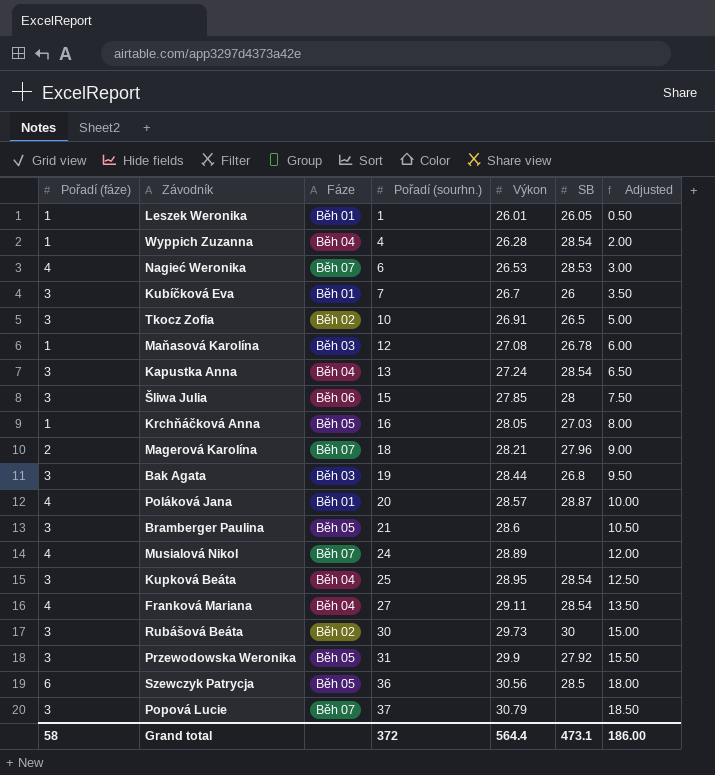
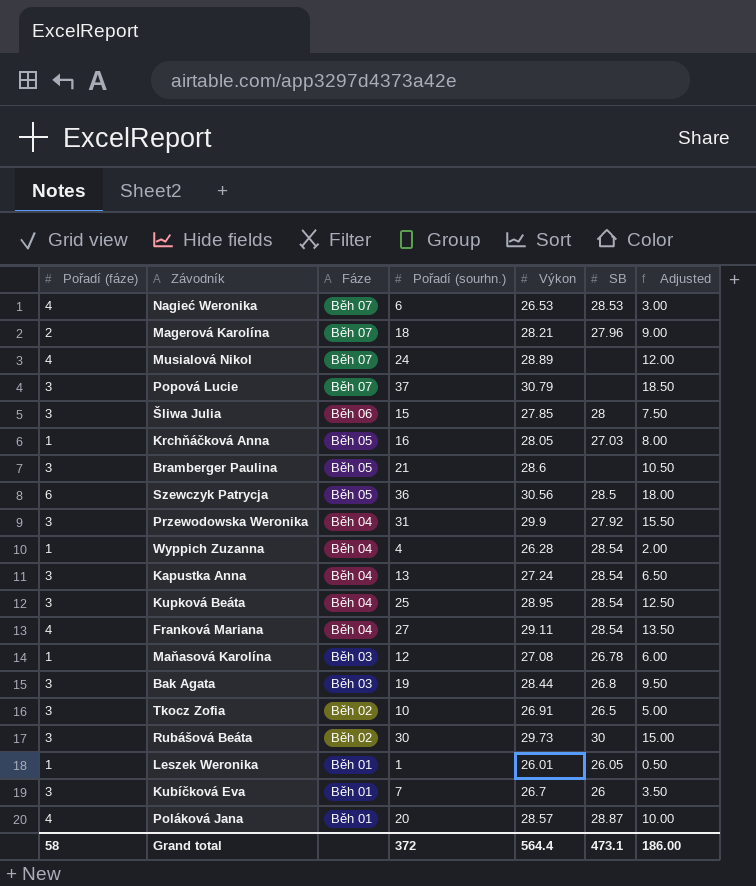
row order: Pořadí (sourhn.) ascending -> Fáze descending
Przewodowska Weronika | Fáze: Běh 05 -> Běh 04

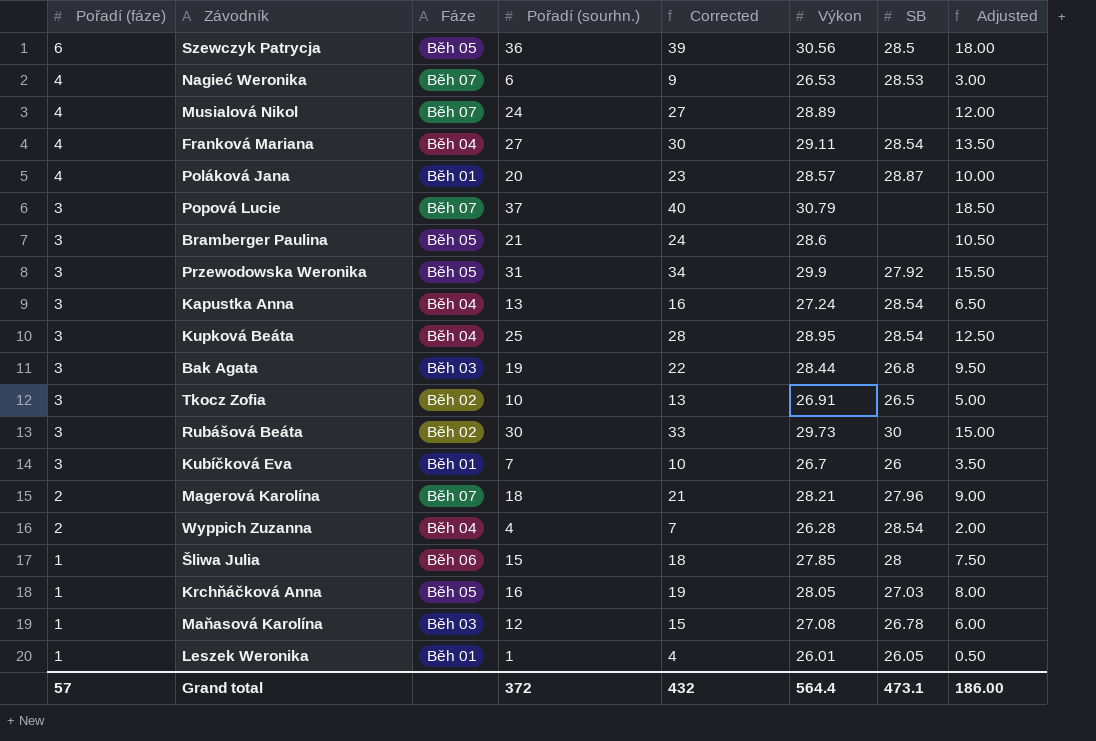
row order: Fáze descending -> Pořadí (fáze) descending
column Corrected | formula: none -> [Pořadí (sourhn.)] + 3
Przewodowska Weronika | Fáze: Běh 04 -> Běh 05
Wyppich Zuzanna | Pořadí (fáze): 1 -> 2
Šliwa Julia | Pořadí (fáze): 3 -> 1
Grand total | Pořadí (fáze): 58 -> 57

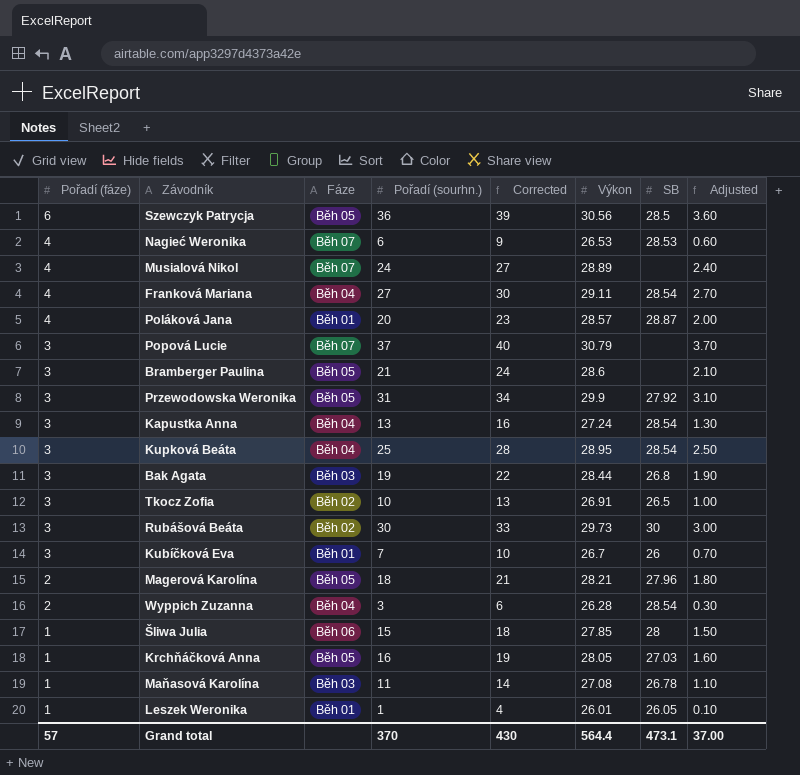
column Adjusted | formula: [Pořadí (sourhn.)] * 0.5 -> [Pořadí (sourhn.)] * 0.1
Magerová Karolína | Fáze: Běh 07 -> Běh 05
Wyppich Zuzanna | Pořadí (sourhn.): 4 -> 3
Wyppich Zuzanna | Corrected: 7 -> 6
Maňasová Karolína | Pořadí (sourhn.): 12 -> 11
Maňasová Karolína | Corrected: 15 -> 14
Grand total | Pořadí (sourhn.): 372 -> 370
Grand total | Corrected: 432 -> 430
Grand total | Adjusted: 186.00 -> 37.00

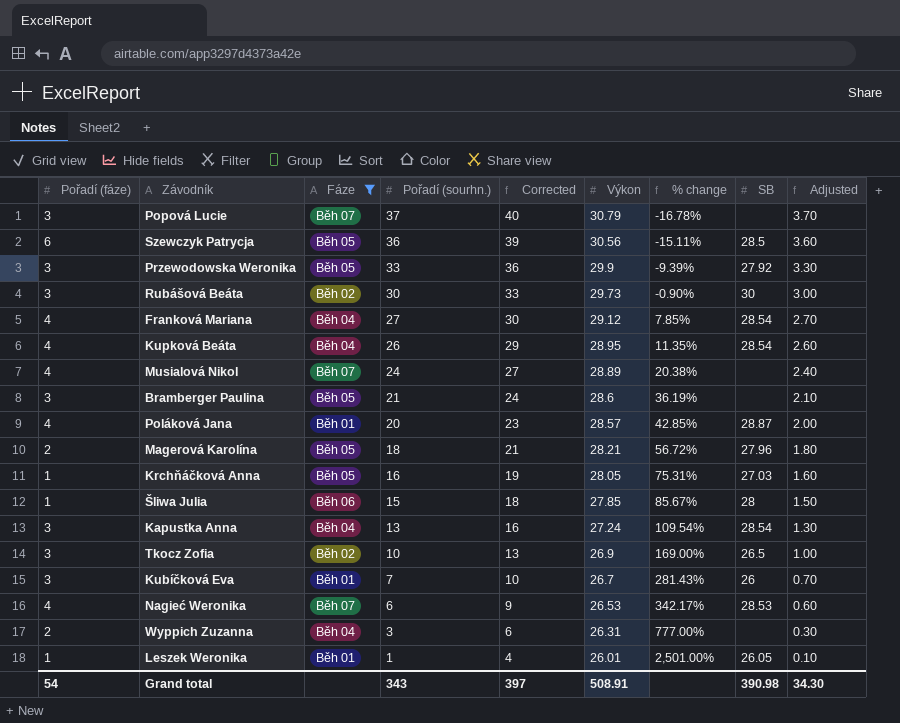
filter: none -> Fáze != Běh 03
row order: Pořadí (fáze) descending -> Pořadí (sourhn.) descending
column % change | formula: none -> ([Výkon] - [Pořadí (sourhn.)]) / [Pořadí (sourhn.)]
Przewodowska Weronika | Pořadí (sourhn.): 31 -> 33
Przewodowska Weronika | Corrected: 34 -> 36
Przewodowska Weronika | Adjusted: 3.10 -> 3.30
Franková Mariana | Výkon: 29.11 -> 29.12
Kupková Beáta | Pořadí (fáze): 3 -> 4
Kupková Beáta | Pořadí (sourhn.): 25 -> 26
Kupková Beáta | Corrected: 28 -> 29
Kupková Beáta | Adjusted: 2.50 -> 2.60
Tkocz Zofia | Výkon: 26.91 -> 26.9
Wyppich Zuzanna | Výkon: 26.28 -> 26.31
Wyppich Zuzanna | SB: 28.54 -> none
Grand total | Pořadí (fáze): 57 -> 54
Grand total | Pořadí (sourhn.): 370 -> 343
Grand total | Corrected: 430 -> 397
Grand total | Výkon: 564.4 -> 508.91
Grand total | SB: 473.1 -> 390.98
Grand total | Adjusted: 37.00 -> 34.30

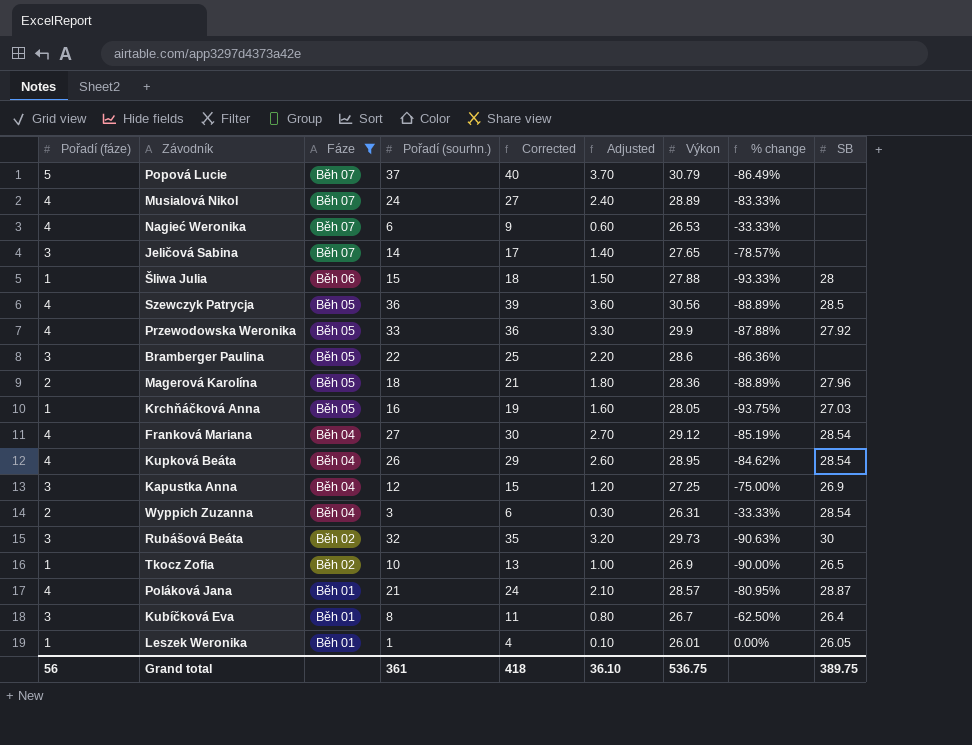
row order: Pořadí (sourhn.) descending -> Fáze descending
column Adjusted | position: 9 -> 6
column % change | formula: ([Výkon] - [Pořadí (sourhn.)]) / [Pořadí (sourhn.)] -> ([Pořadí (fáze)] - [Pořadí (sourhn.)]) / [Pořadí (sourhn.)]
Popová Lucie | Pořadí (fáze): 3 -> 5
Nagieć Weronika | SB: 28.53 -> none
row Jeličová Sabina: none -> 3 | Běh 07 | 14 | 17 | 1.40 | 27.65 | -78.57% | none
Šliwa Julia | Výkon: 27.85 -> 27.88
Szewczyk Patrycja | Pořadí (fáze): 6 -> 4
Przewodowska Weronika | Pořadí (fáze): 3 -> 4
Bramberger Paulina | Pořadí (sourhn.): 21 -> 22
Bramberger Paulina | Corrected: 24 -> 25
Bramberger Paulina | Adjusted: 2.10 -> 2.20
Magerová Karolína | Výkon: 28.21 -> 28.36
Kapustka Anna | Pořadí (sourhn.): 13 -> 12
Kapustka Anna | Corrected: 16 -> 15
Kapustka Anna | Adjusted: 1.30 -> 1.20
Kapustka Anna | Výkon: 27.24 -> 27.25
Kapustka Anna | SB: 28.54 -> 26.9
Wyppich Zuzanna | SB: none -> 28.54
Rubášová Beáta | Pořadí (sourhn.): 30 -> 32
Rubášová Beáta | Corrected: 33 -> 35
Rubášová Beáta | Adjusted: 3.00 -> 3.20
Tkocz Zofia | Pořadí (fáze): 3 -> 1
Poláková Jana | Pořadí (sourhn.): 20 -> 21
Poláková Jana | Corrected: 23 -> 24
Poláková Jana | Adjusted: 2.00 -> 2.10
Kubíčková Eva | Pořadí (sourhn.): 7 -> 8
Kubíčková Eva | Corrected: 10 -> 11
Kubíčková Eva | Adjusted: 0.70 -> 0.80
Kubíčková Eva | SB: 26 -> 26.4
Grand total | Pořadí (fáze): 54 -> 56
Grand total | Pořadí (sourhn.): 343 -> 361
Grand total | Corrected: 397 -> 418
Grand total | Adjusted: 34.30 -> 36.10
Grand total | Výkon: 508.91 -> 536.75
Grand total | SB: 390.98 -> 389.75

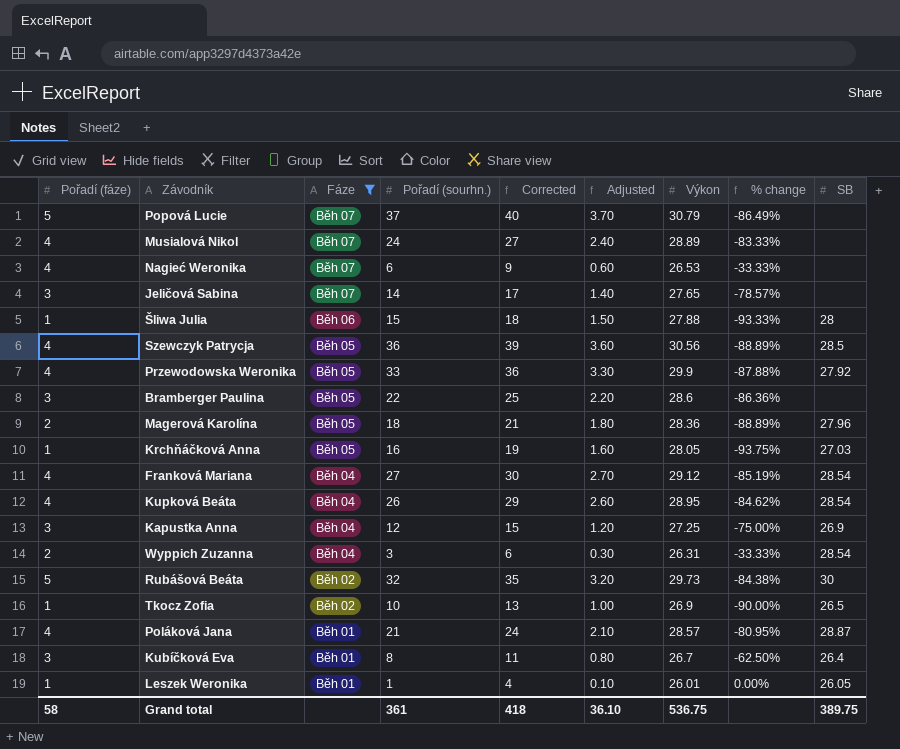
Rubášová Beáta | Pořadí (fáze): 3 -> 5
Rubášová Beáta | % change: -90.63% -> -84.38%
Grand total | Pořadí (fáze): 56 -> 58

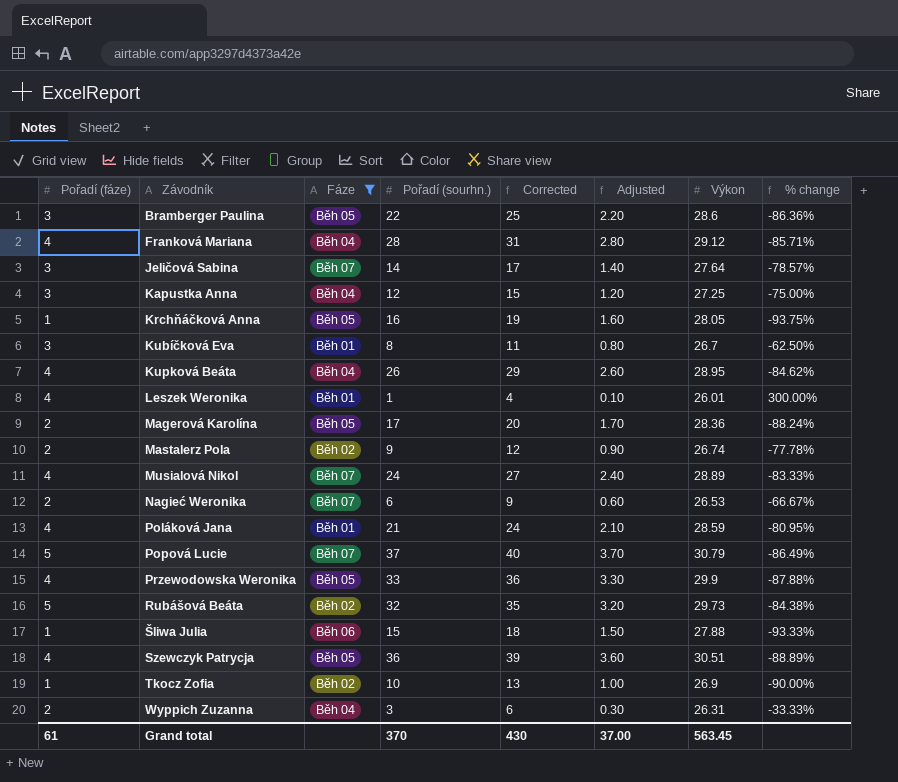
row order: Fáze descending -> Závodník ascending
column SB | position: 9 -> none
Franková Mariana | Pořadí (sourhn.): 27 -> 28
Franková Mariana | Corrected: 30 -> 31
Franková Mariana | Adjusted: 2.70 -> 2.80
Franková Mariana | % change: -85.19% -> -85.71%
Jeličová Sabina | Výkon: 27.65 -> 27.64
Leszek Weronika | Pořadí (fáze): 1 -> 4
Leszek Weronika | % change: 0.00% -> 300.00%
Magerová Karolína | Pořadí (sourhn.): 18 -> 17
Magerová Karolína | Corrected: 21 -> 20
Magerová Karolína | Adjusted: 1.80 -> 1.70
Magerová Karolína | % change: -88.89% -> -88.24%
row Mastalerz Pola: none -> 2 | Běh 02 | 9 | 12 | 0.90 | 26.74 | -77.78%
Nagieć Weronika | Pořadí (fáze): 4 -> 2
Nagieć Weronika | % change: -33.33% -> -66.67%
Poláková Jana | Výkon: 28.57 -> 28.59
Szewczyk Patrycja | Výkon: 30.56 -> 30.51
Grand total | Pořadí (fáze): 58 -> 61
Grand total | Pořadí (sourhn.): 361 -> 370
Grand total | Corrected: 418 -> 430
Grand total | Adjusted: 36.10 -> 37.00
Grand total | Výkon: 536.75 -> 563.45

